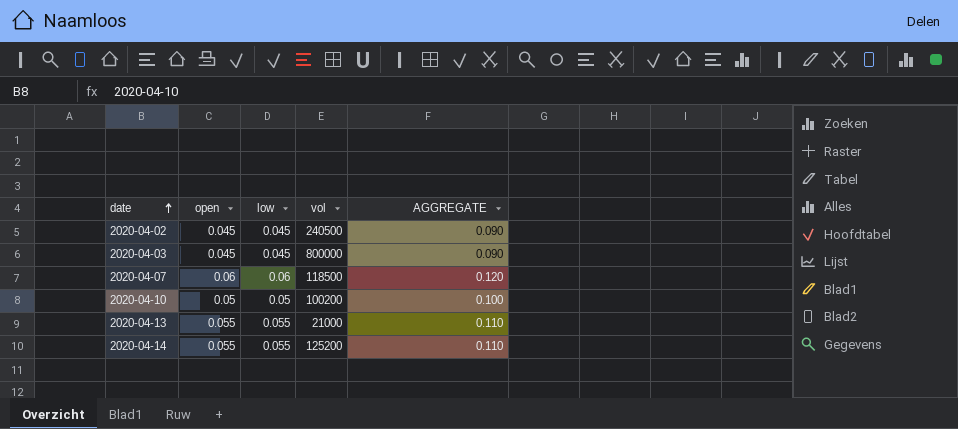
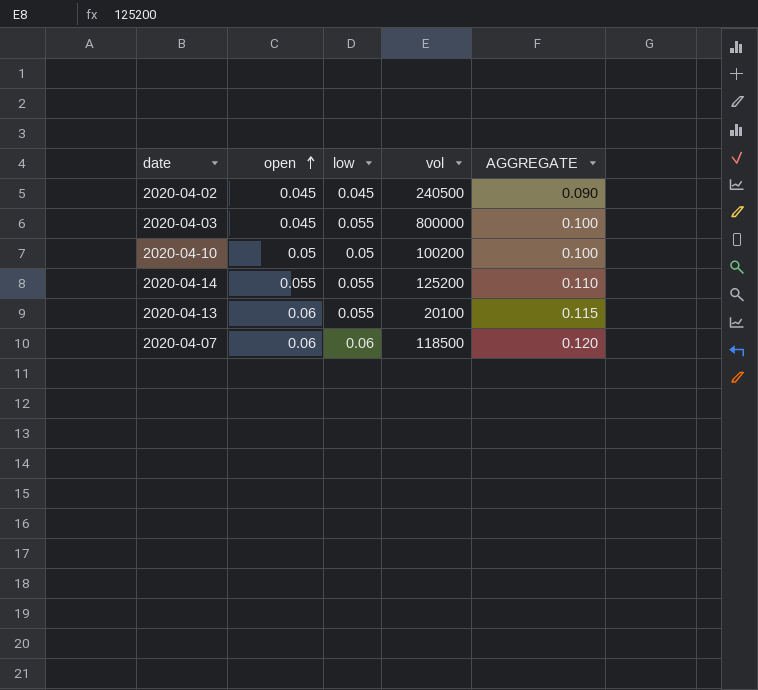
row order: date ascending -> open ascending
2020-04-03 | low: 0.045 -> 0.055
2020-04-03 | AGGREGATE: 0.090 -> 0.100
2020-04-13 | open: 0.055 -> 0.06
2020-04-13 | vol: 21000 -> 20100
2020-04-13 | AGGREGATE: 0.110 -> 0.115

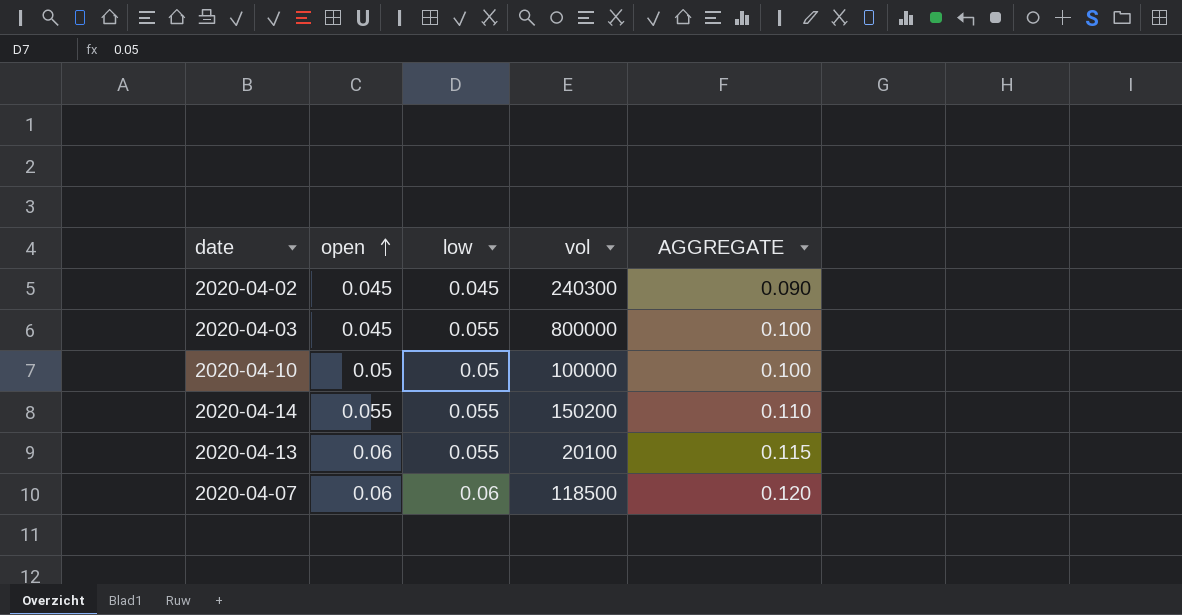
2020-04-02 | vol: 240500 -> 240300
2020-04-10 | vol: 100200 -> 100000
2020-04-14 | vol: 125200 -> 150200

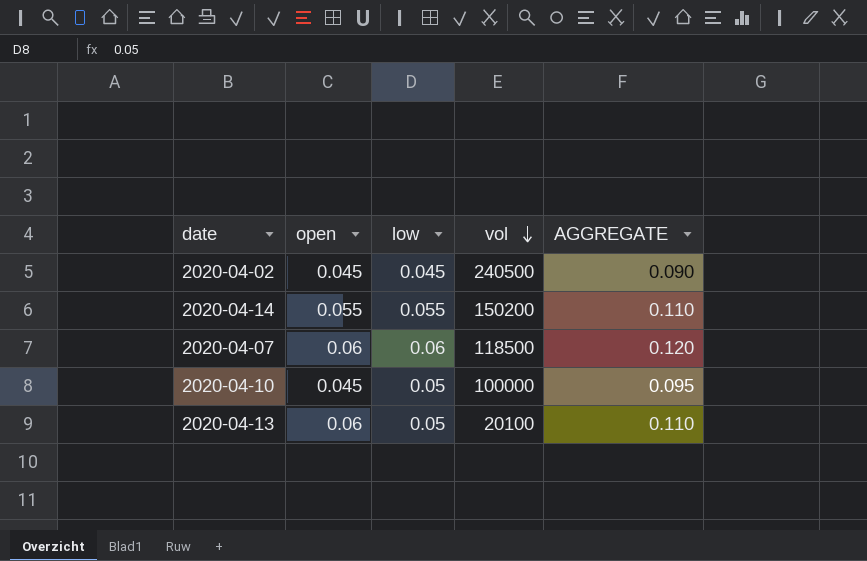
row order: open ascending -> vol descending
row 2020-04-03: 0.045 | 0.055 | 800000 | 0.100 -> none
2020-04-02 | vol: 240300 -> 240500
2020-04-10 | open: 0.05 -> 0.045
2020-04-10 | AGGREGATE: 0.100 -> 0.095
2020-04-13 | low: 0.055 -> 0.05
2020-04-13 | AGGREGATE: 0.115 -> 0.110

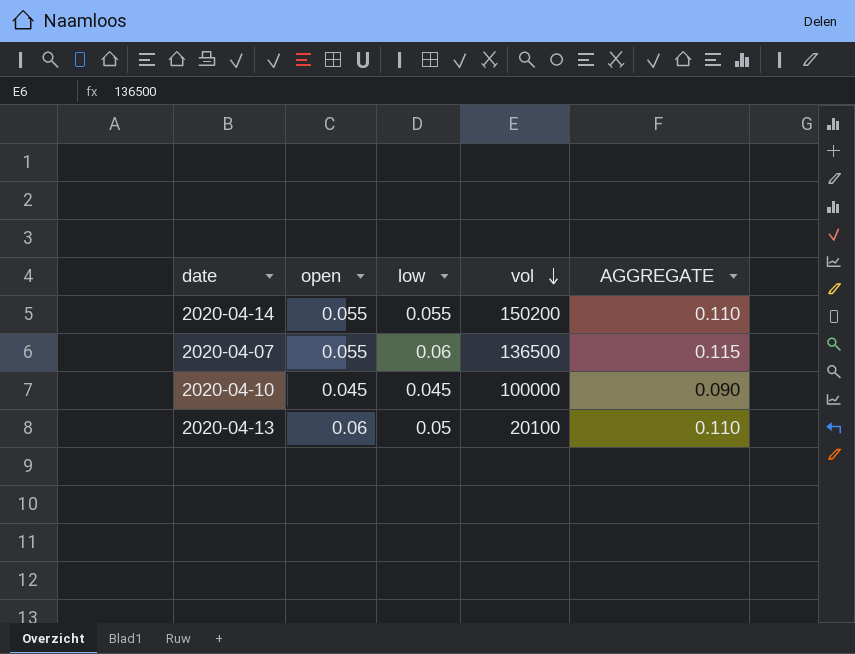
row 2020-04-02: 0.045 | 0.045 | 240500 | 0.090 -> none
2020-04-07 | open: 0.06 -> 0.055
2020-04-07 | vol: 118500 -> 136500
2020-04-07 | AGGREGATE: 0.120 -> 0.115
2020-04-10 | low: 0.05 -> 0.045
2020-04-10 | AGGREGATE: 0.095 -> 0.090

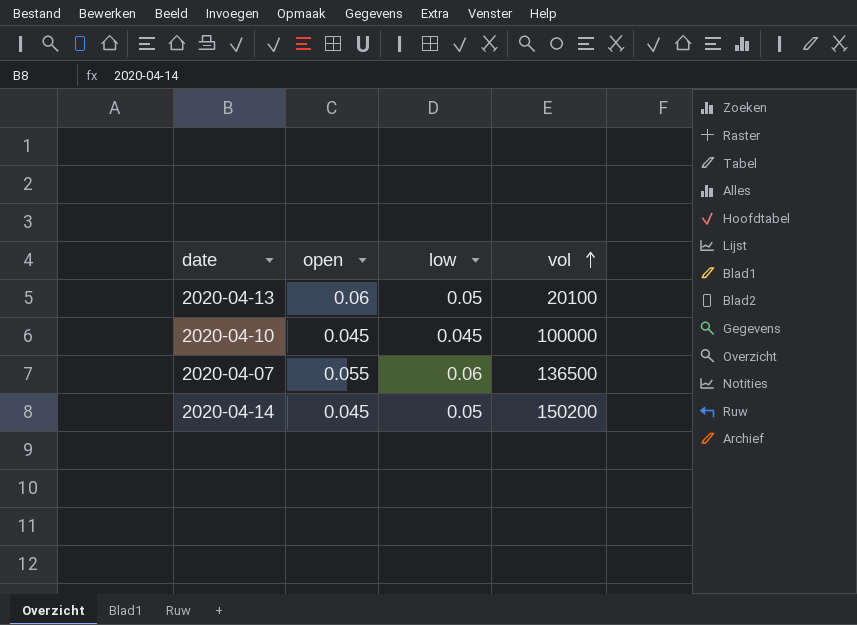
row order: vol descending -> vol ascending
column AGGREGATE | formula: [open] + [low] -> none
2020-04-14 | open: 0.055 -> 0.045
2020-04-14 | low: 0.055 -> 0.05

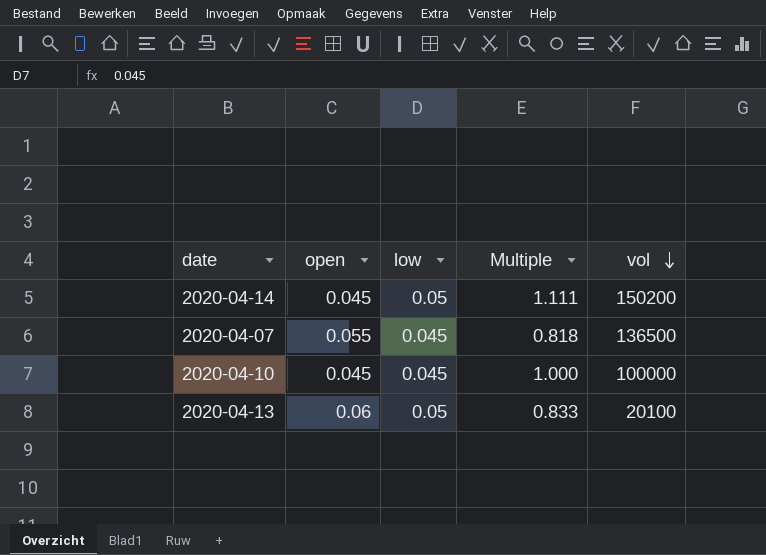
row order: vol ascending -> vol descending
column Multiple | formula: none -> [low] / [open]
2020-04-07 | low: 0.06 -> 0.045

